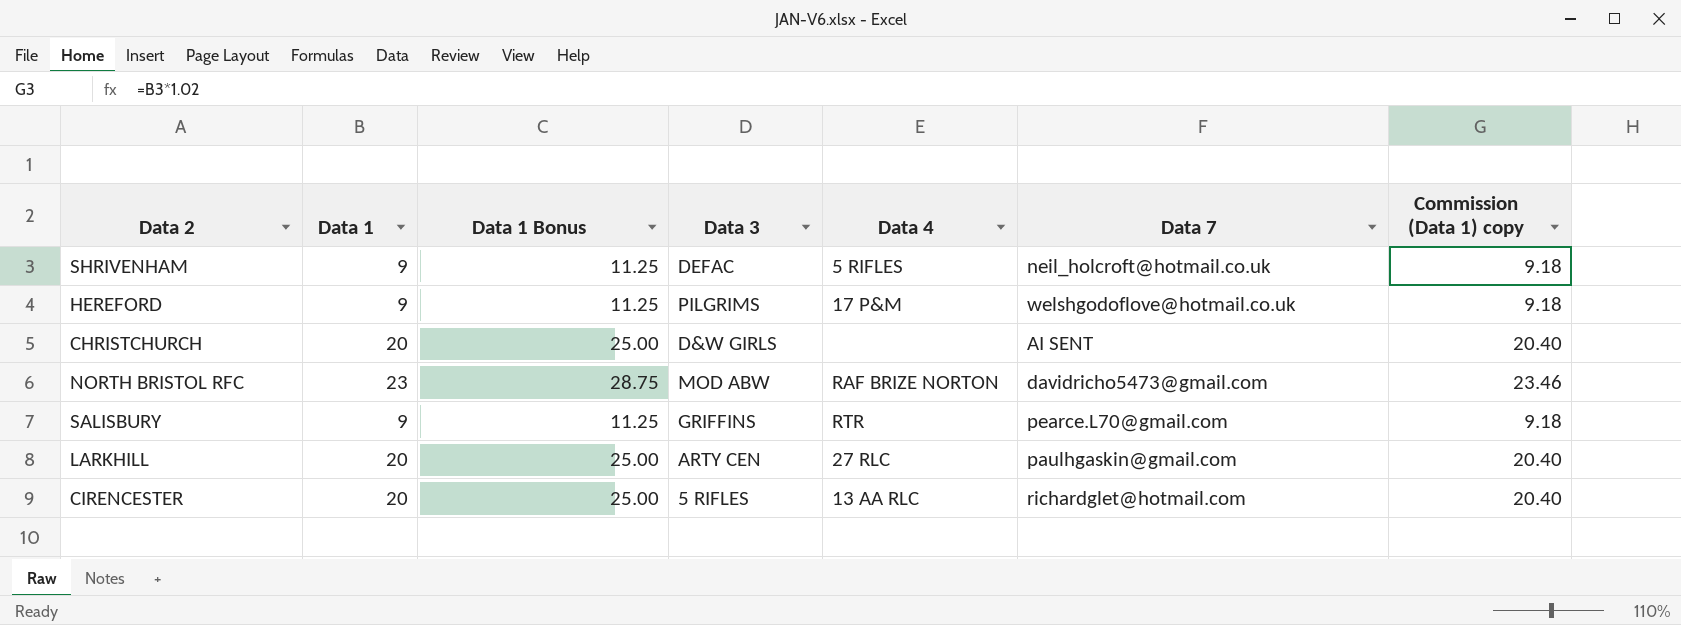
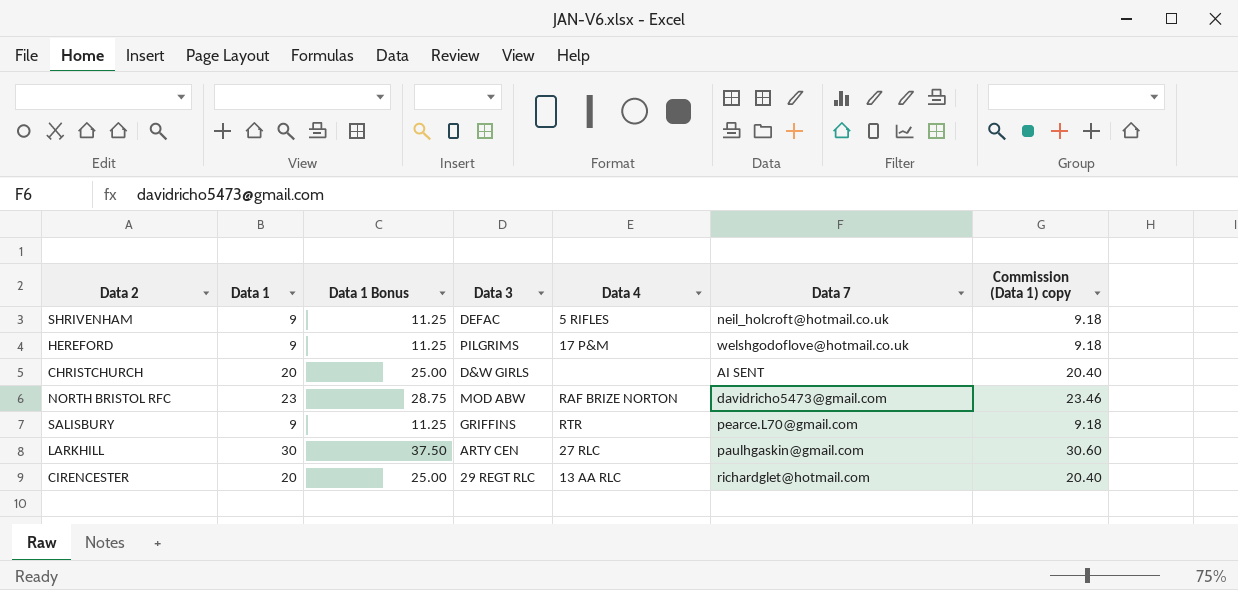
LARKHILL | Data 1: 20 -> 30
LARKHILL | Data 1 Bonus: 25.00 -> 37.50
LARKHILL | Commission (Data 1) copy: 20.40 -> 30.60
CIRENCESTER | Data 3: 5 RIFLES -> 29 REGT RLC

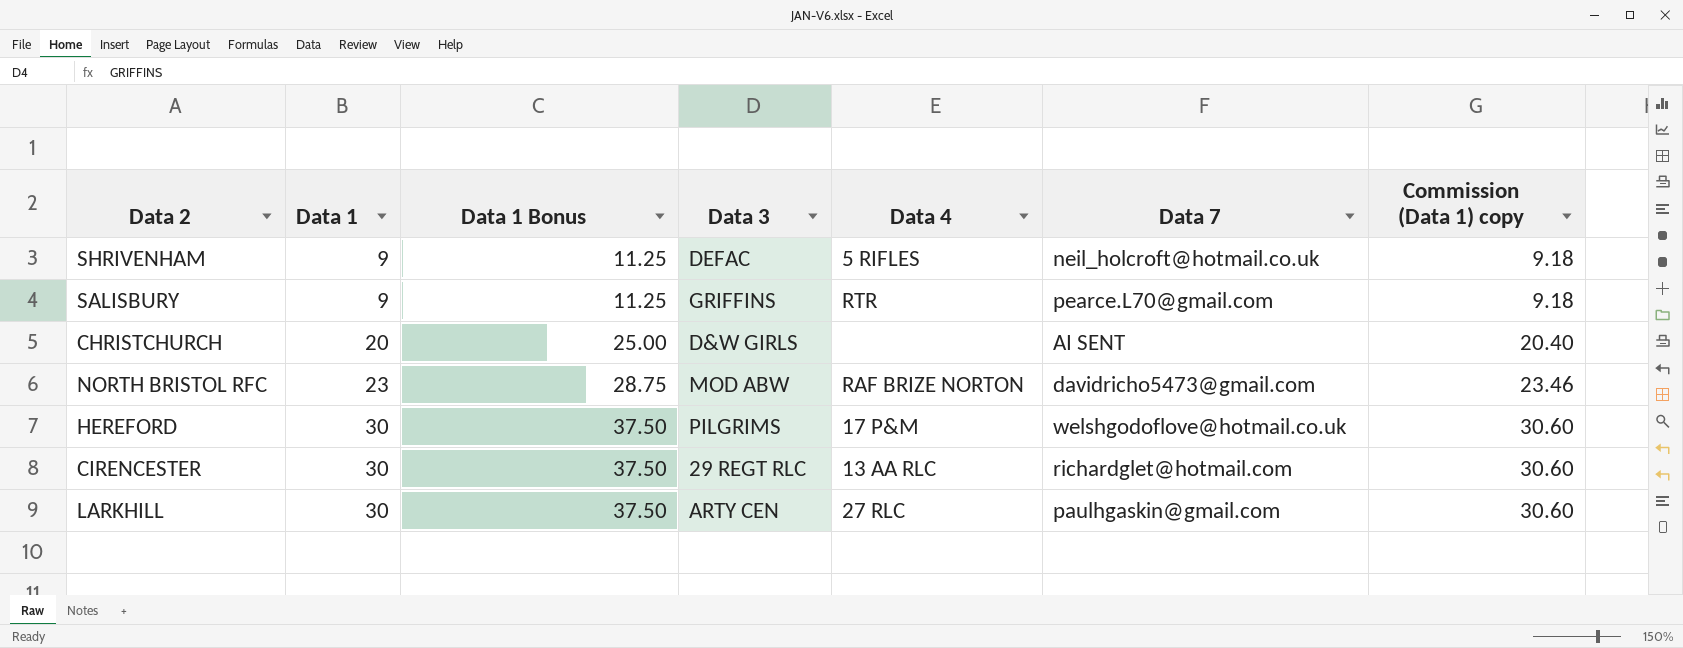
row order: none -> Data 1 ascending
HEREFORD | Data 1: 9 -> 30
HEREFORD | Data 1 Bonus: 11.25 -> 37.50
HEREFORD | Commission (Data 1) copy: 9.18 -> 30.60
CIRENCESTER | Data 1: 20 -> 30
CIRENCESTER | Data 1 Bonus: 25.00 -> 37.50
CIRENCESTER | Commission (Data 1) copy: 20.40 -> 30.60

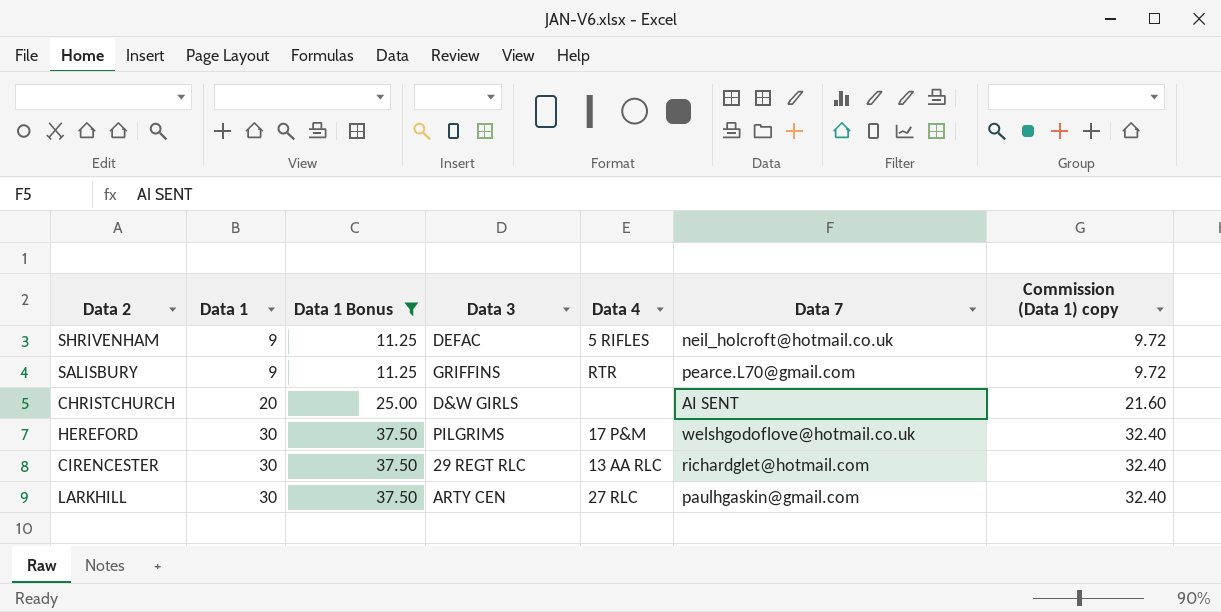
filter: none -> Data 1 Bonus != 28.75
column Commission (Data 1) copy | formula: [Data 1] * 1.02 -> [Data 1] * 1.08

